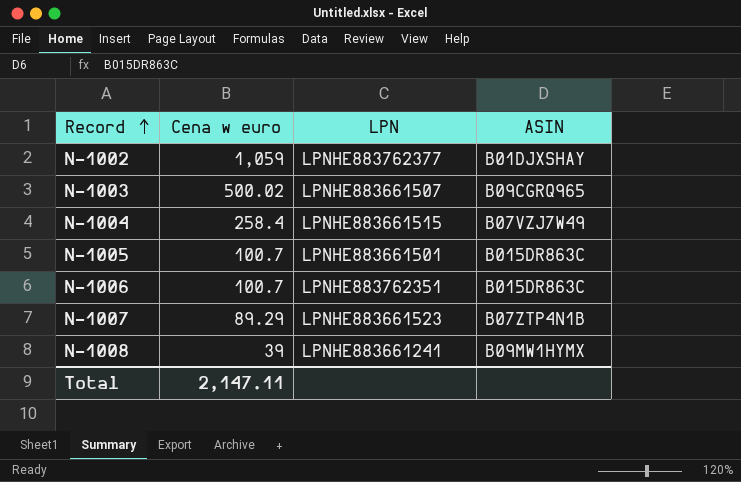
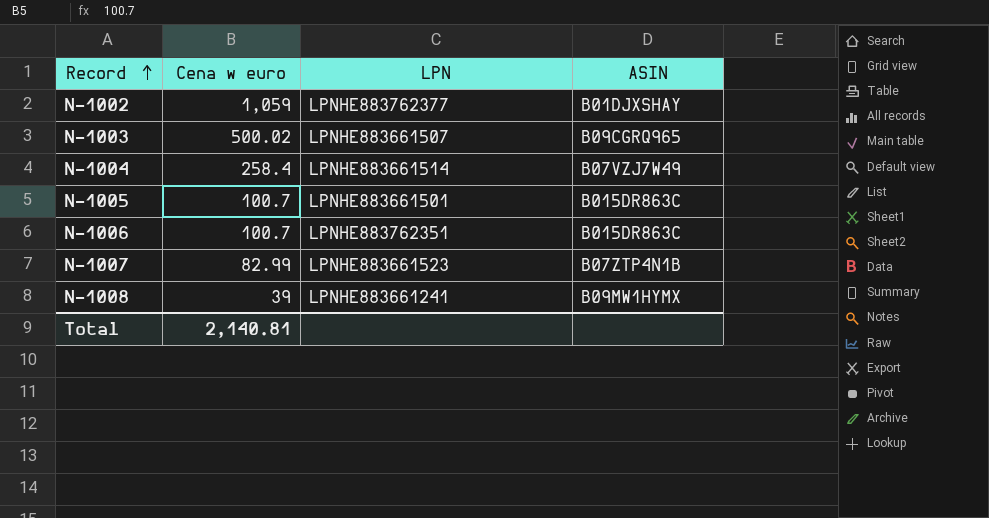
N-1004 | LPN: LPNHE883661515 -> LPNHE883661514
N-1007 | Cena w euro: 89.29 -> 82.99
Total | Cena w euro: 2,147.11 -> 2,140.81

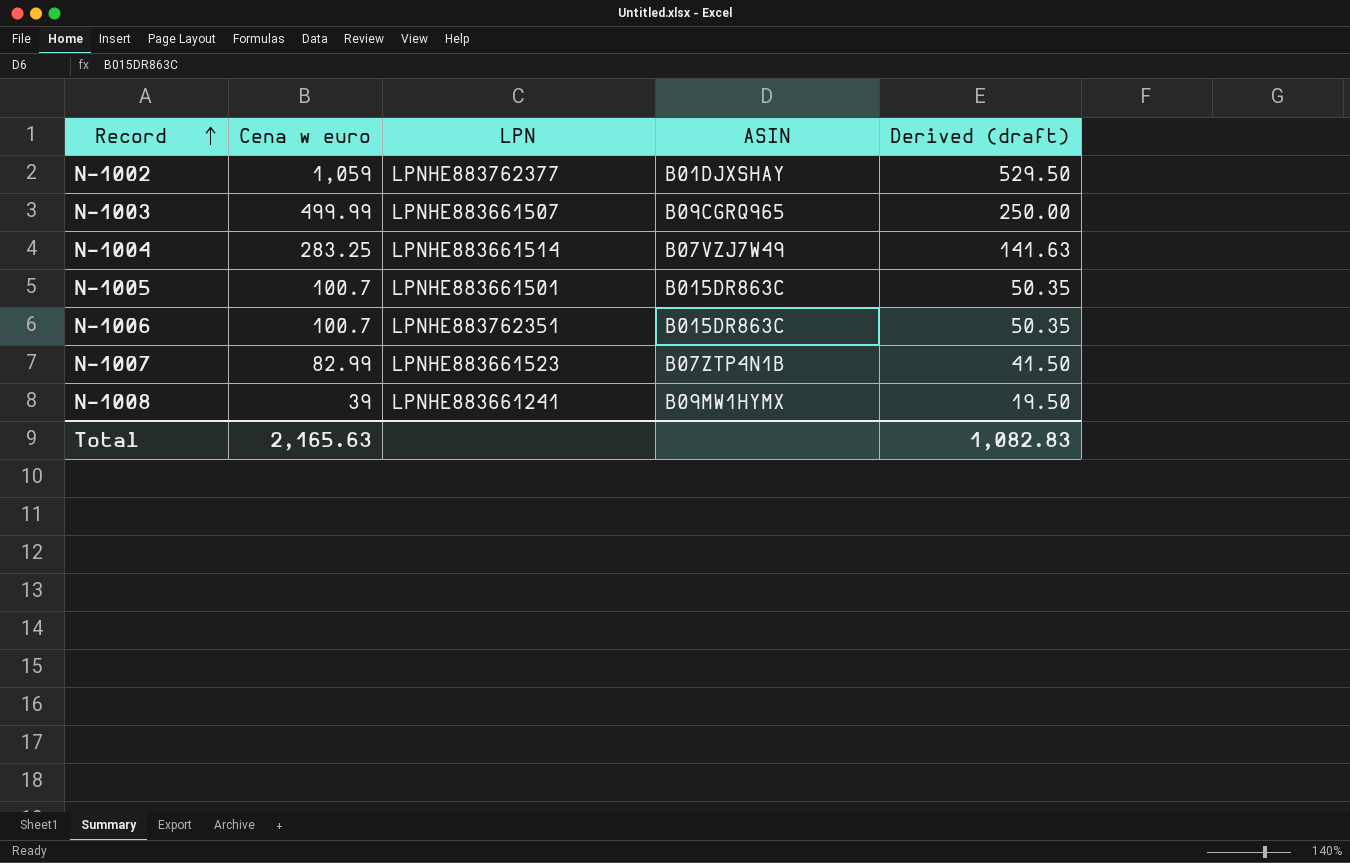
column Derived (draft) | formula: none -> [Cena w euro] * 0.5
N-1003 | Cena w euro: 500.02 -> 499.99
N-1004 | Cena w euro: 258.4 -> 283.25
Total | Cena w euro: 2,140.81 -> 2,165.63

